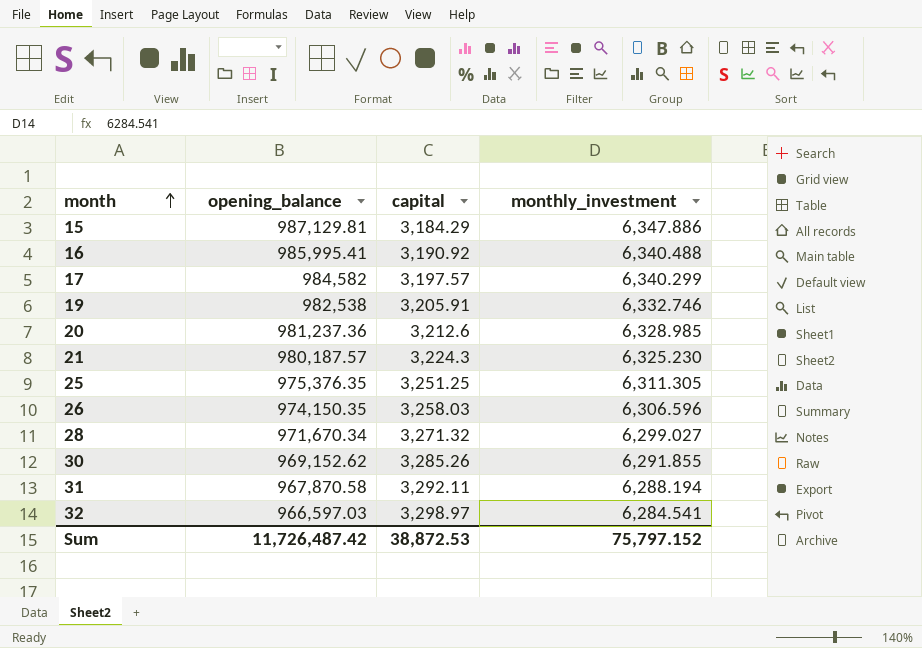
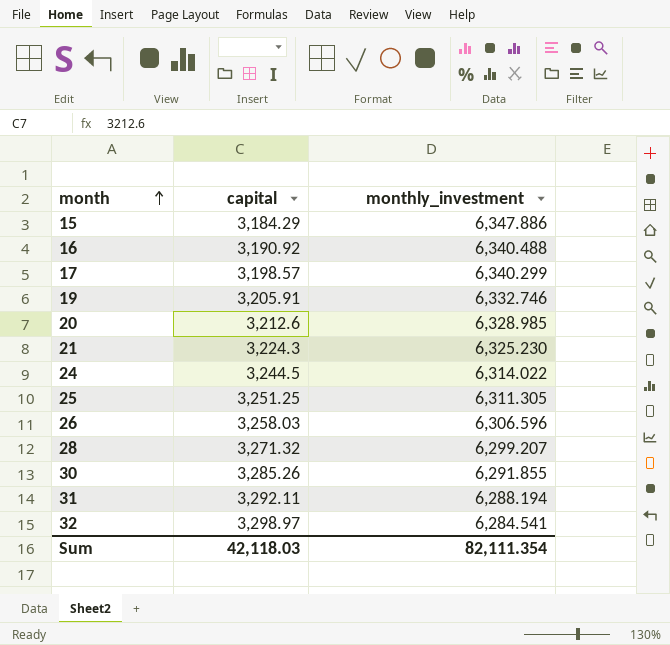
column opening_balance | position: 2 -> none
17 | capital: 3,197.57 -> 3,198.57
row 24: none -> 3,244.5 | 6,314.022
28 | monthly_investment: 6,299.027 -> 6,299.207
Sum | capital: 38,872.53 -> 42,118.03
Sum | monthly_investment: 75,797.152 -> 82,111.354

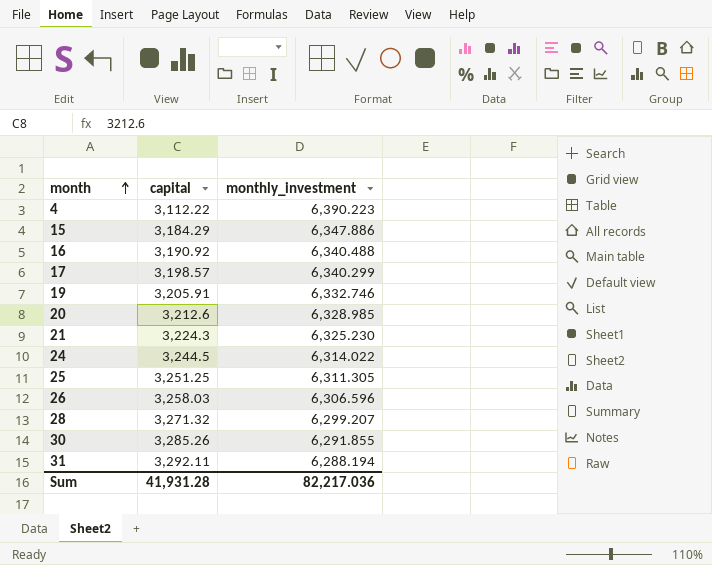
row 32: 3,298.97 | 6,284.541 -> none
row 4: none -> 3,112.22 | 6,390.223
Sum | capital: 42,118.03 -> 41,931.28
Sum | monthly_investment: 82,111.354 -> 82,217.036

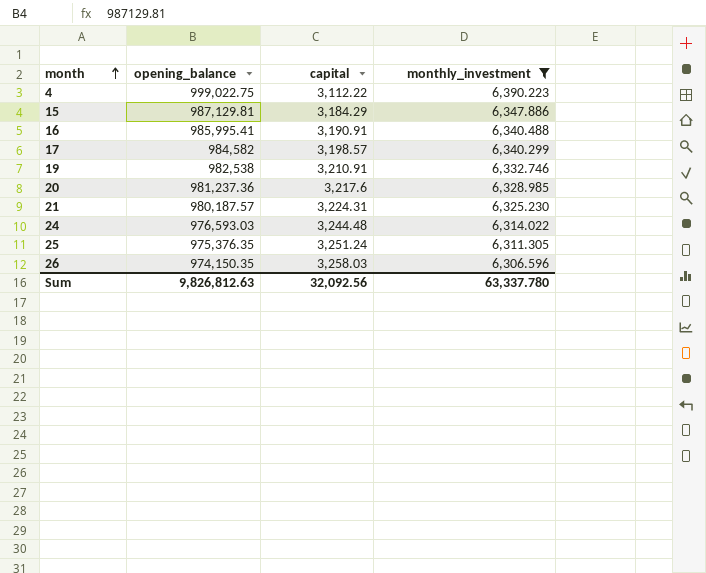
filter: none -> monthly_investment >= 6,306.596
column opening_balance | position: none -> 2
16 | capital: 3,190.92 -> 3,190.91
19 | capital: 3,205.91 -> 3,210.91
20 | capital: 3,212.6 -> 3,217.6
21 | capital: 3,224.3 -> 3,224.31
24 | capital: 3,244.5 -> 3,244.48
25 | capital: 3,251.25 -> 3,251.24
Sum | capital: 41,931.28 -> 32,092.56
Sum | monthly_investment: 82,217.036 -> 63,337.780

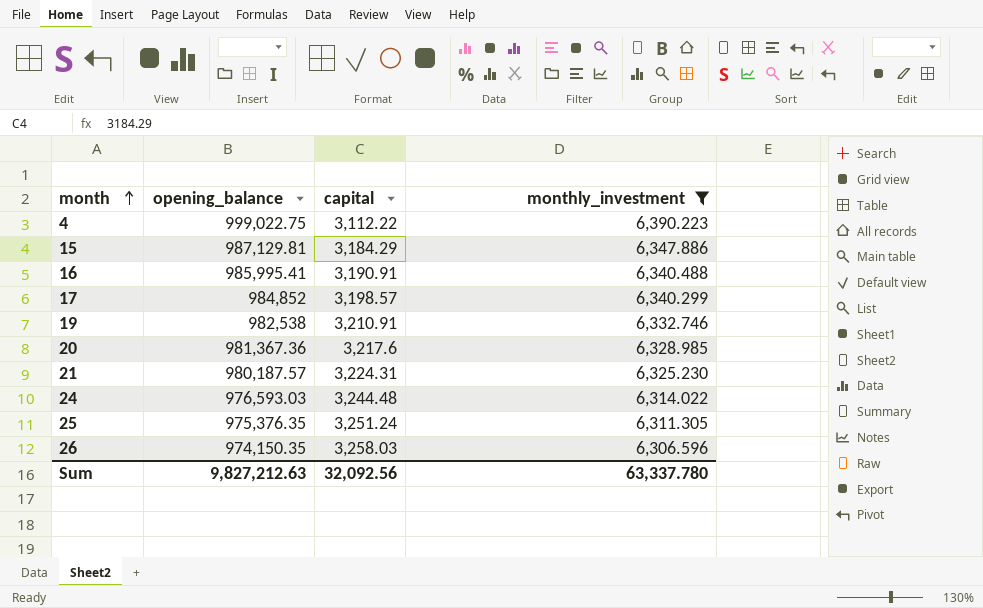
17 | opening_balance: 984,582 -> 984,852
20 | opening_balance: 981,237.36 -> 981,367.36
Sum | opening_balance: 9,826,812.63 -> 9,827,212.63

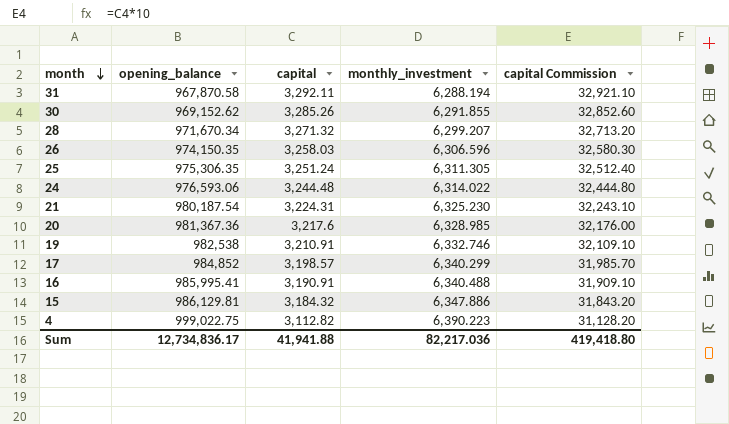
filter: monthly_investment >= 6,306.596 -> none
row order: month ascending -> month descending
column capital Commission | formula: none -> [capital] * 10
25 | opening_balance: 975,376.35 -> 975,306.35
24 | opening_balance: 976,593.03 -> 976,593.06
21 | opening_balance: 980,187.57 -> 980,187.54
15 | opening_balance: 987,129.81 -> 986,129.81
15 | capital: 3,184.29 -> 3,184.32
4 | capital: 3,112.22 -> 3,112.82
Sum | opening_balance: 9,827,212.63 -> 12,734,836.17
Sum | capital: 32,092.56 -> 41,941.88
Sum | monthly_investment: 63,337.780 -> 82,217.036

